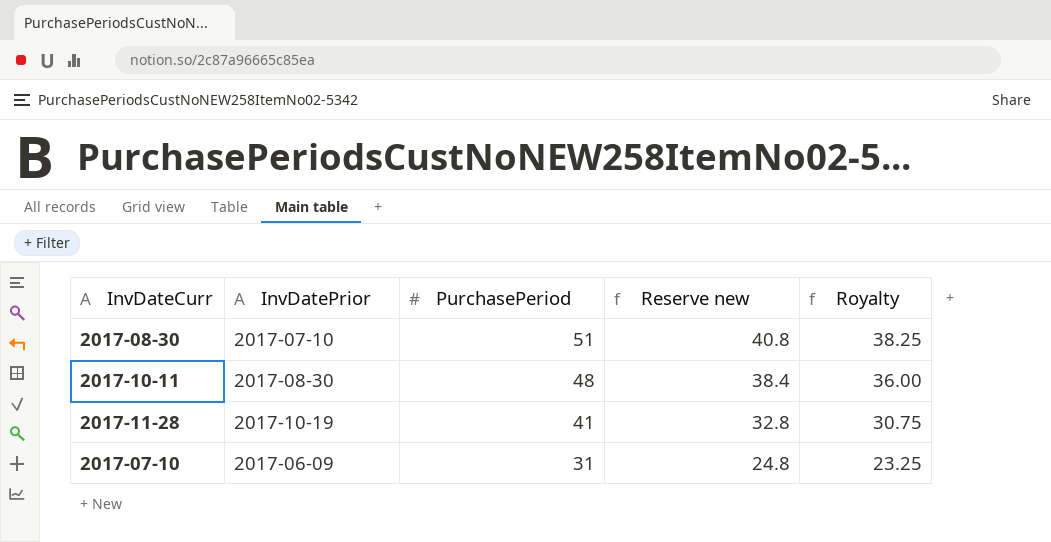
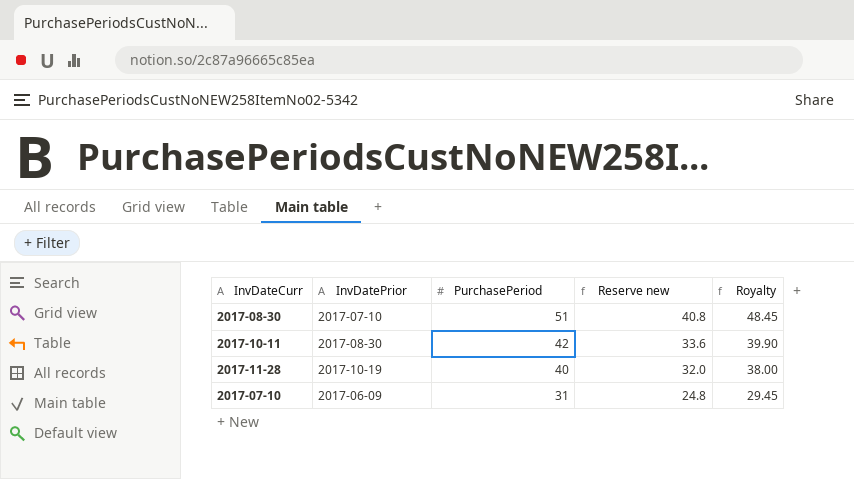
column Royalty | formula: [PurchasePeriod] * 0.75 -> [PurchasePeriod] * 0.95
2017-10-11 | PurchasePeriod: 48 -> 42
2017-10-11 | Reserve new: 38.4 -> 33.6
2017-11-28 | PurchasePeriod: 41 -> 40
2017-11-28 | Reserve new: 32.8 -> 32.0

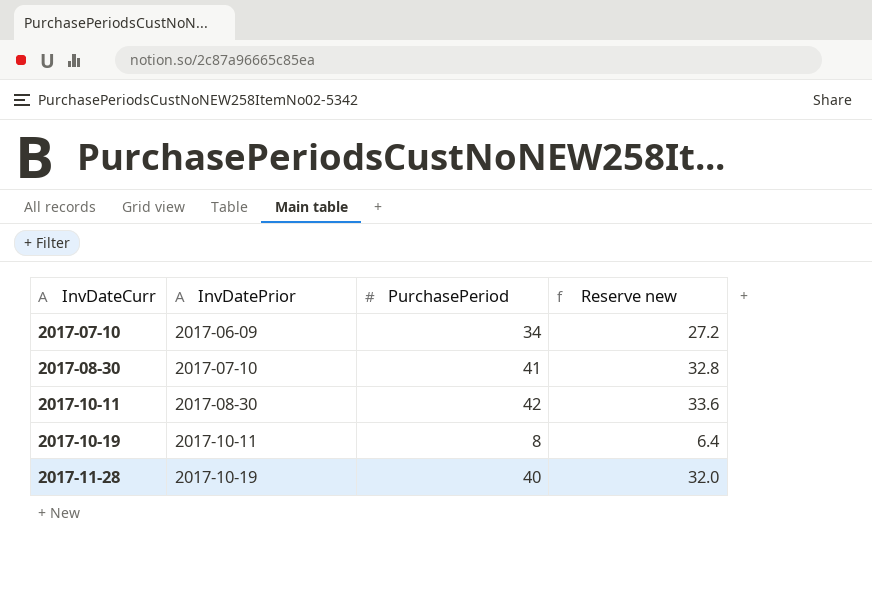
row order: PurchasePeriod descending -> InvDateCurr ascending
column Royalty | formula: [PurchasePeriod] * 0.95 -> none
2017-07-10 | PurchasePeriod: 31 -> 34
2017-07-10 | Reserve new: 24.8 -> 27.2
2017-08-30 | PurchasePeriod: 51 -> 41
2017-08-30 | Reserve new: 40.8 -> 32.8
row 2017-10-19: none -> 2017-10-11 | 8 | 6.4

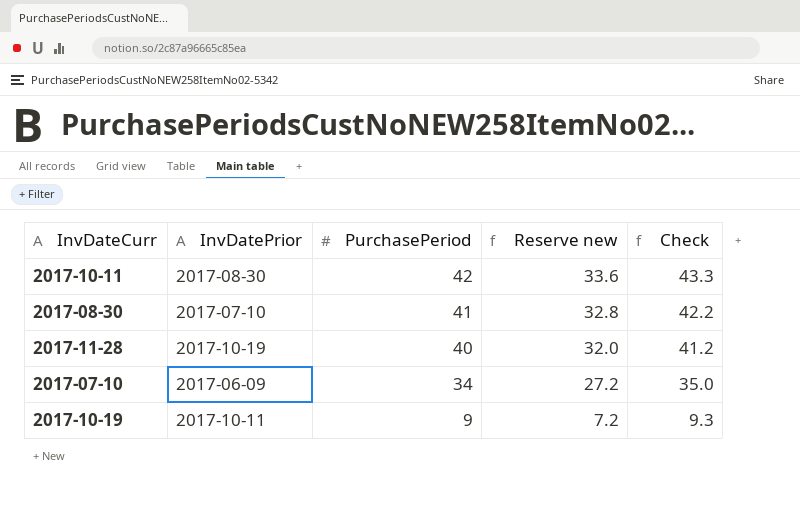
row order: InvDateCurr ascending -> PurchasePeriod descending
column Check | formula: none -> [PurchasePeriod] * 1.03
2017-10-19 | PurchasePeriod: 8 -> 9
2017-10-19 | Reserve new: 6.4 -> 7.2

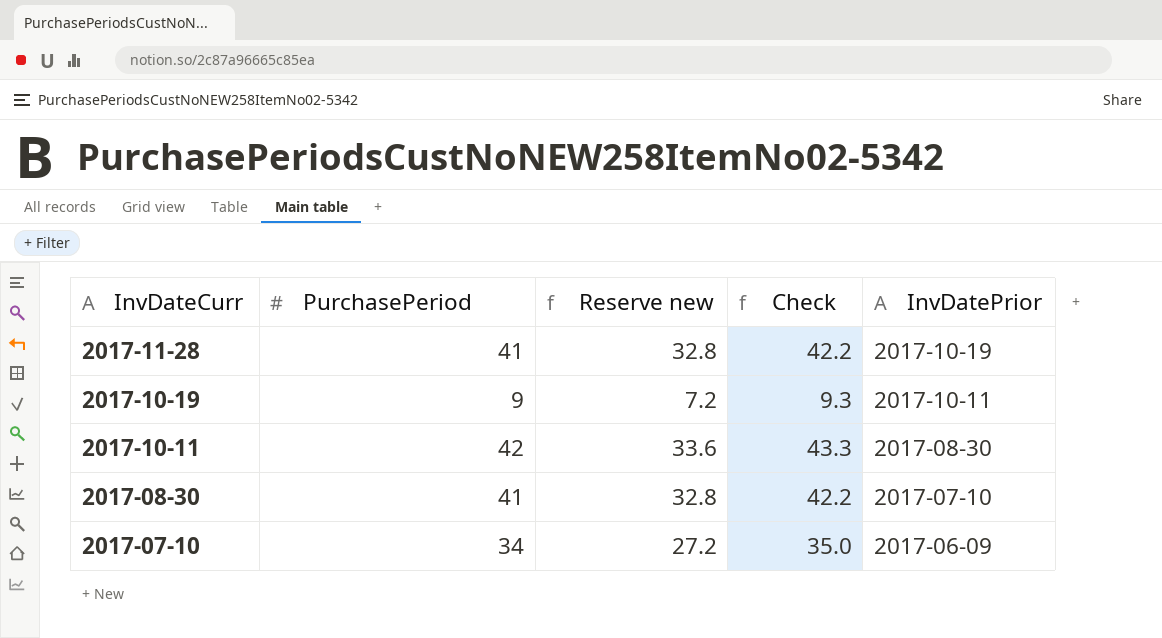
row order: PurchasePeriod descending -> InvDateCurr descending
column InvDatePrior | position: 2 -> 5
2017-11-28 | PurchasePeriod: 40 -> 41
2017-11-28 | Reserve new: 32.0 -> 32.8
2017-11-28 | Check: 41.2 -> 42.2

